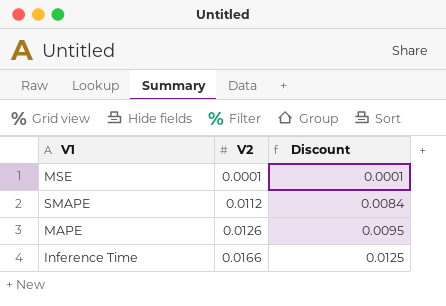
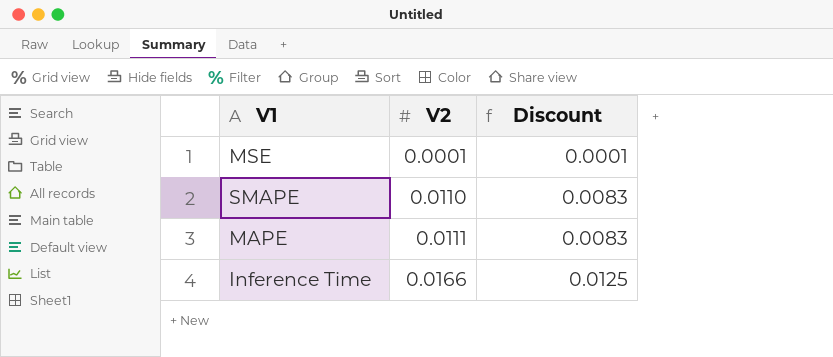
SMAPE | V2: 0.0112 -> 0.0110
SMAPE | Discount: 0.0084 -> 0.0083
MAPE | V2: 0.0126 -> 0.0111
MAPE | Discount: 0.0095 -> 0.0083

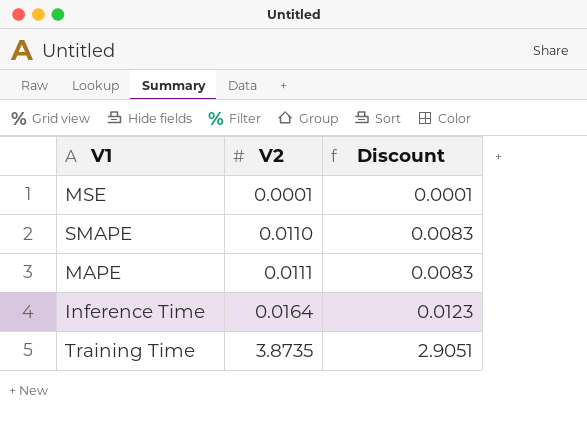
Inference Time | V2: 0.0166 -> 0.0164
Inference Time | Discount: 0.0125 -> 0.0123
row Training Time: none -> 3.8735 | 2.9051

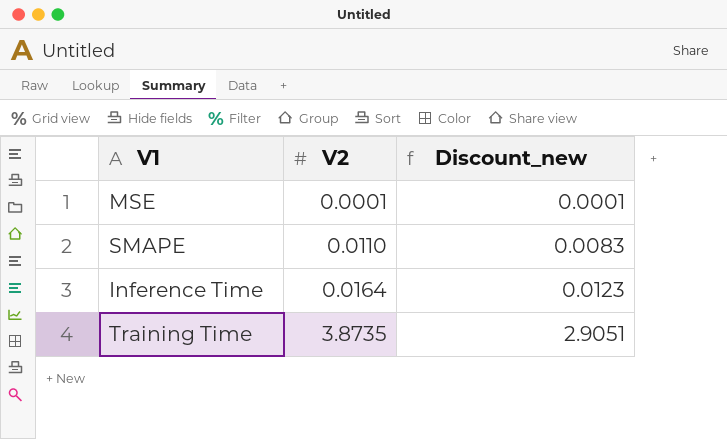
column name: Discount -> Discount_new
row MAPE: 0.0111 | 0.0083 -> none

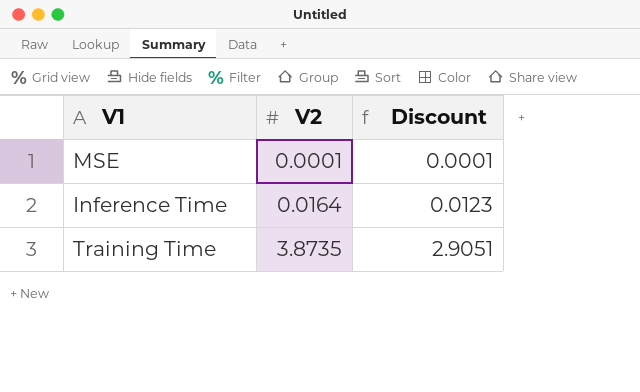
column name: Discount_new -> Discount
row SMAPE: 0.0110 | 0.0083 -> none

